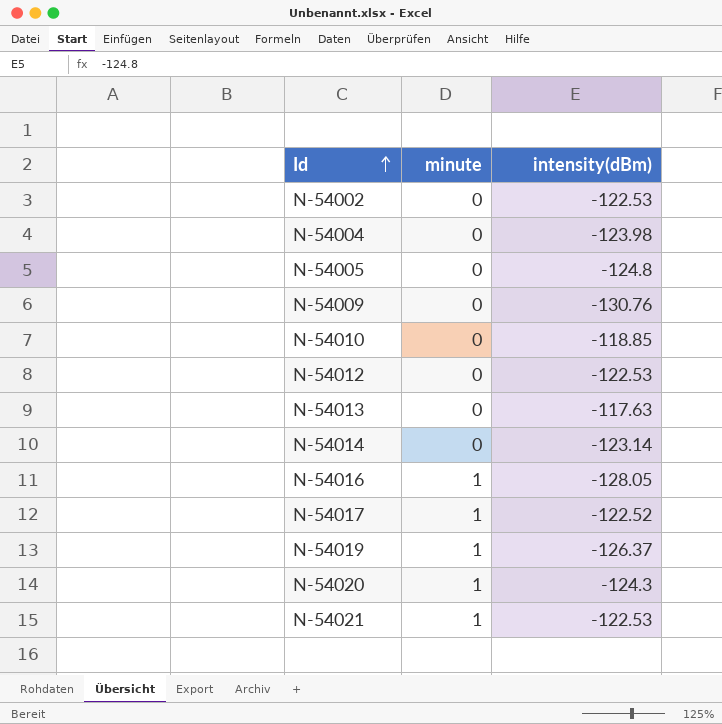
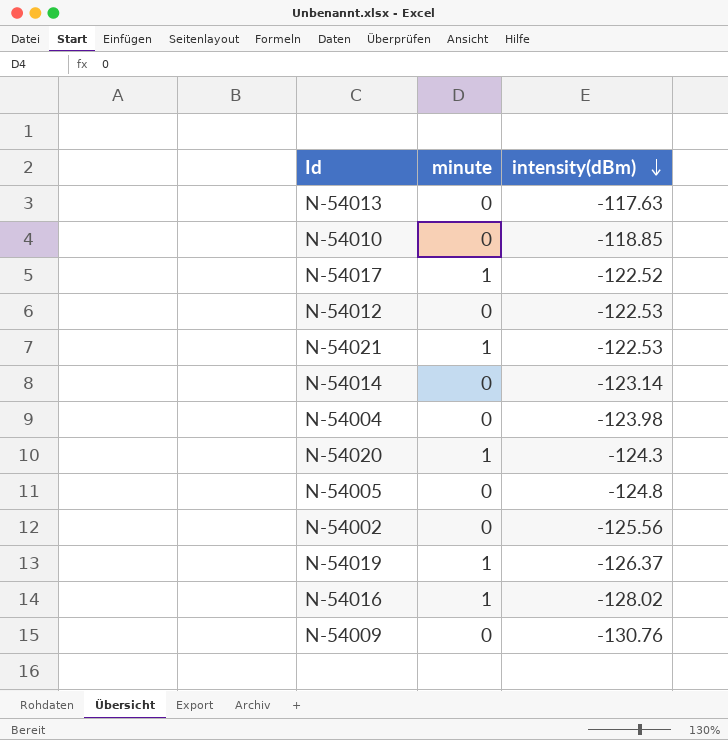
row order: Id ascending -> intensity(dBm) descending
N-54002 | intensity(dBm): -122.53 -> -125.56
N-54016 | intensity(dBm): -128.05 -> -128.02

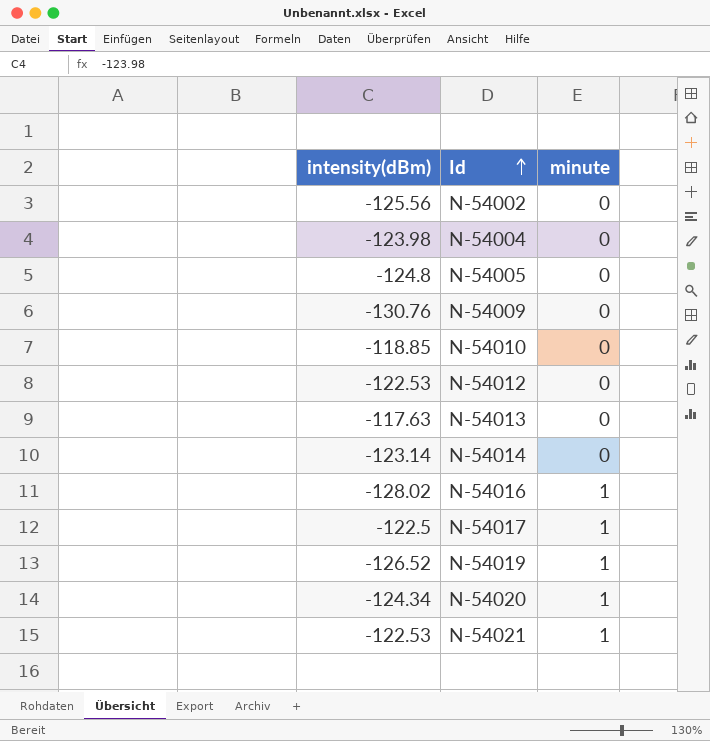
row order: intensity(dBm) descending -> Id ascending
column intensity(dBm) | position: 3 -> 1
N-54017 | intensity(dBm): -122.52 -> -122.5
N-54019 | intensity(dBm): -126.37 -> -126.52
N-54020 | intensity(dBm): -124.3 -> -124.34

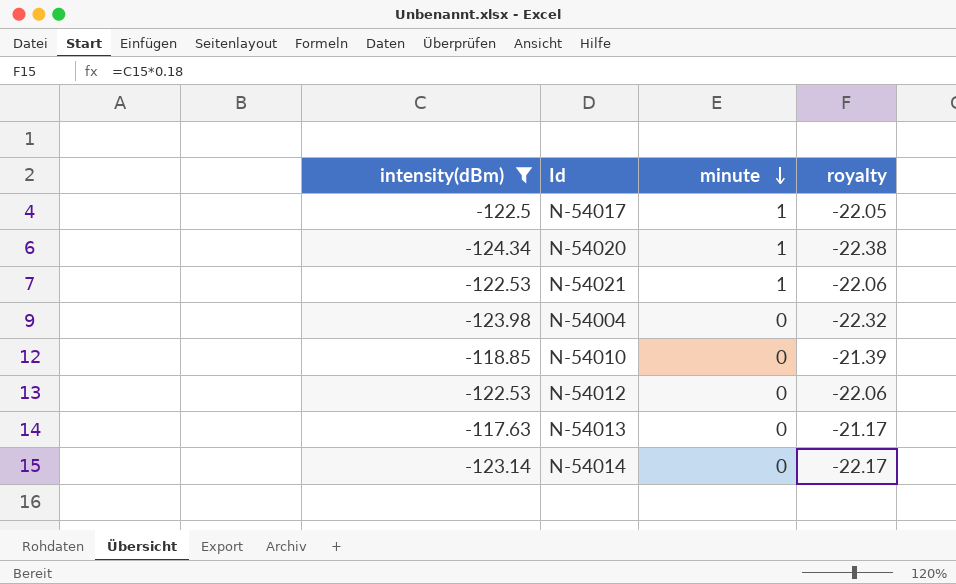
filter: none -> intensity(dBm) >= -124.34
row order: Id ascending -> minute descending
column royalty | formula: none -> [intensity(dBm)] * 0.18

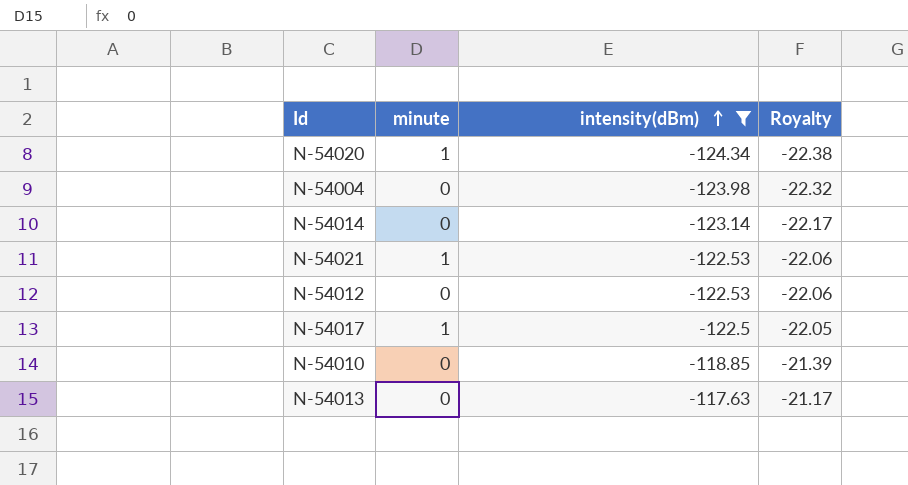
row order: minute descending -> intensity(dBm) ascending
column intensity(dBm) | position: 1 -> 3
column name: royalty -> Royalty

